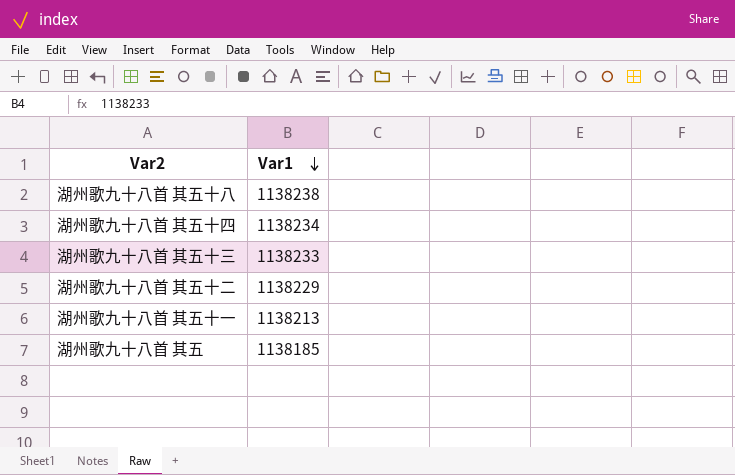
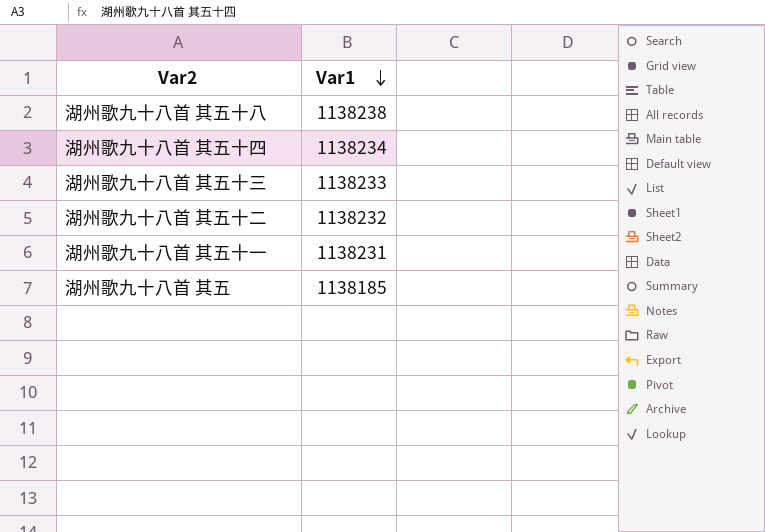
湖州歌九十八首 其五十二 | Var1: 1138229 -> 1138232
湖州歌九十八首 其五十一 | Var1: 1138213 -> 1138231

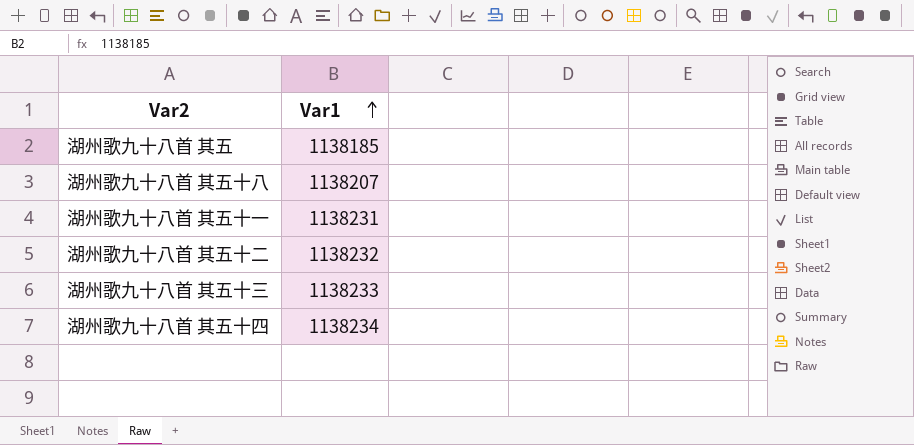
row order: Var1 descending -> Var1 ascending
湖州歌九十八首 其五十八 | Var1: 1138238 -> 1138207

